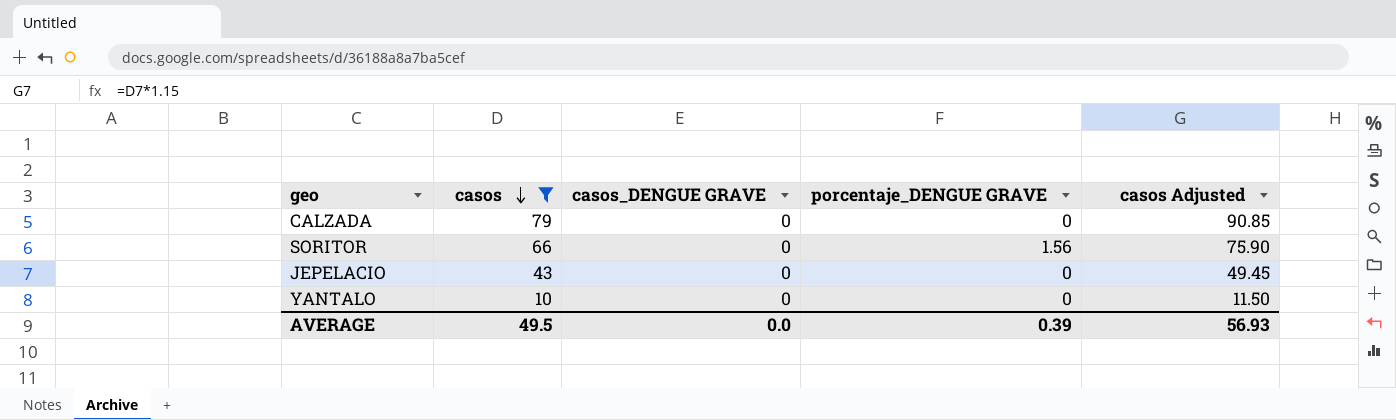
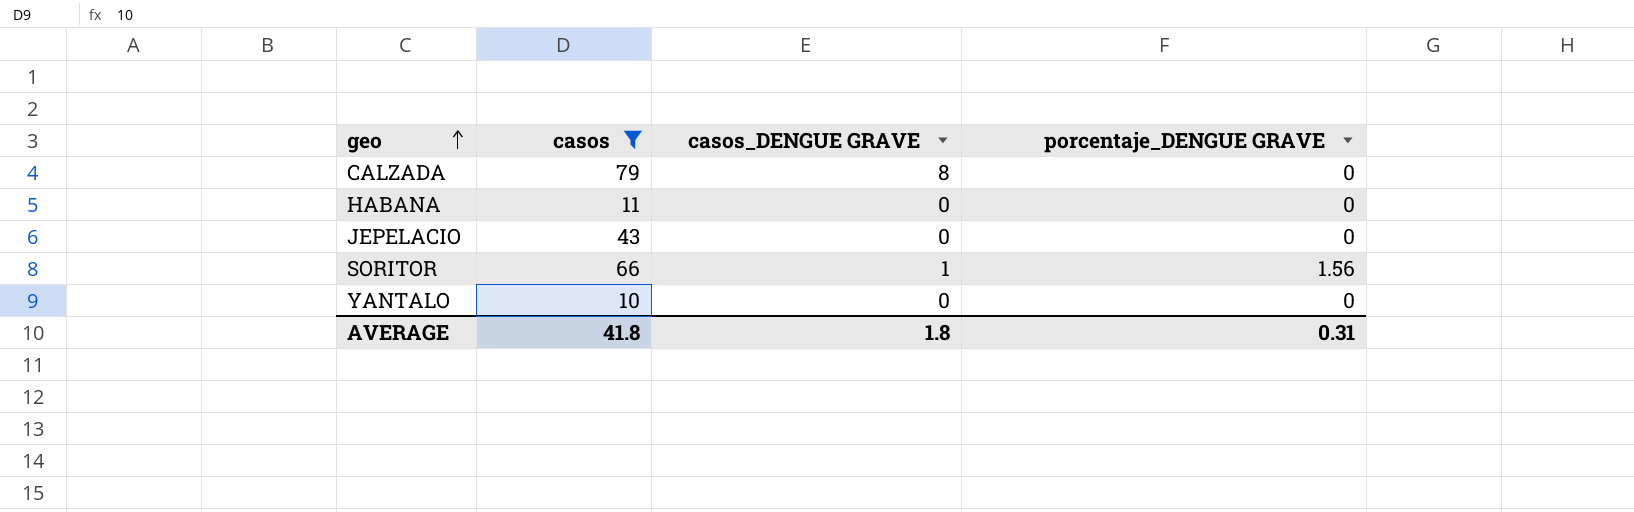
row order: casos descending -> geo ascending
column casos Adjusted | formula: [casos] * 1.15 -> none
CALZADA | casos_DENGUE GRAVE: 0 -> 8
row HABANA: none -> 11 | 0 | 0
SORITOR | casos_DENGUE GRAVE: 0 -> 1
AVERAGE | casos: 49.5 -> 41.8
AVERAGE | casos_DENGUE GRAVE: 0.0 -> 1.8
AVERAGE | porcentaje_DENGUE GRAVE: 0.39 -> 0.31

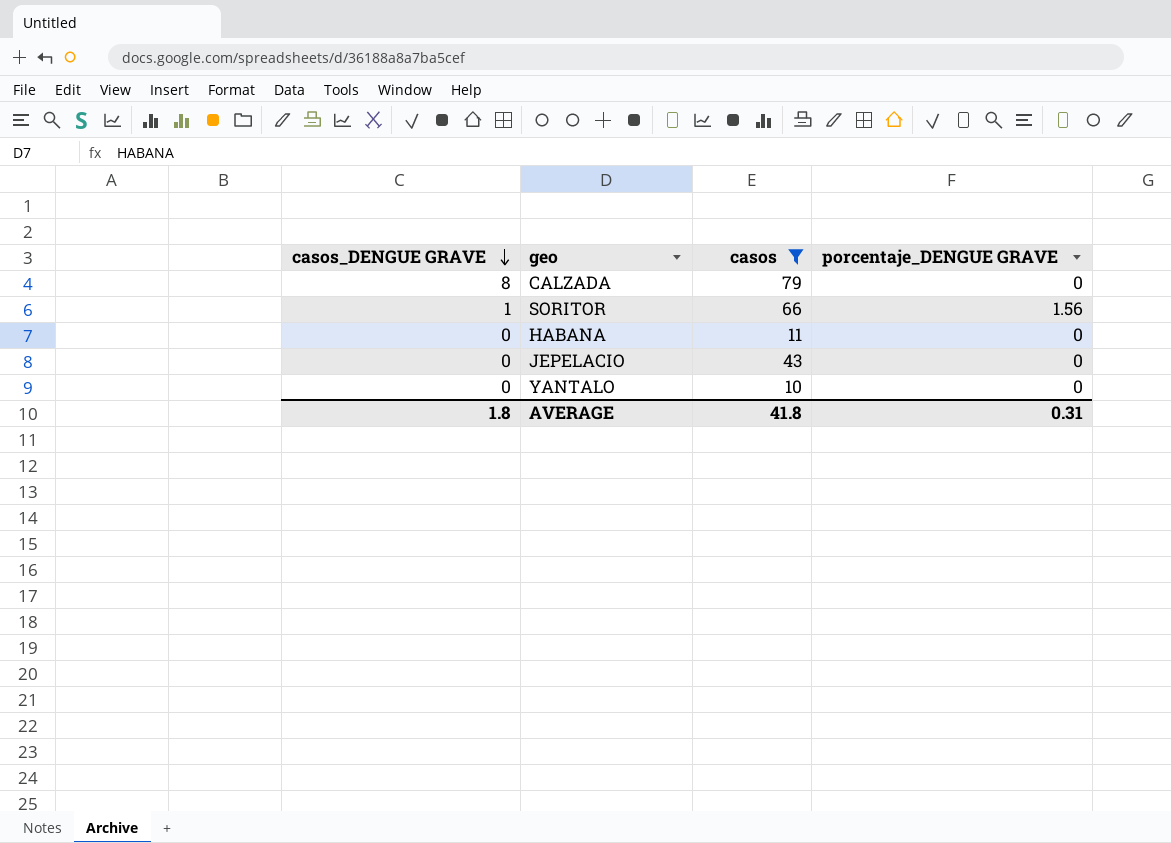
row order: geo ascending -> casos_DENGUE GRAVE descending
column casos_DENGUE GRAVE | position: 3 -> 1

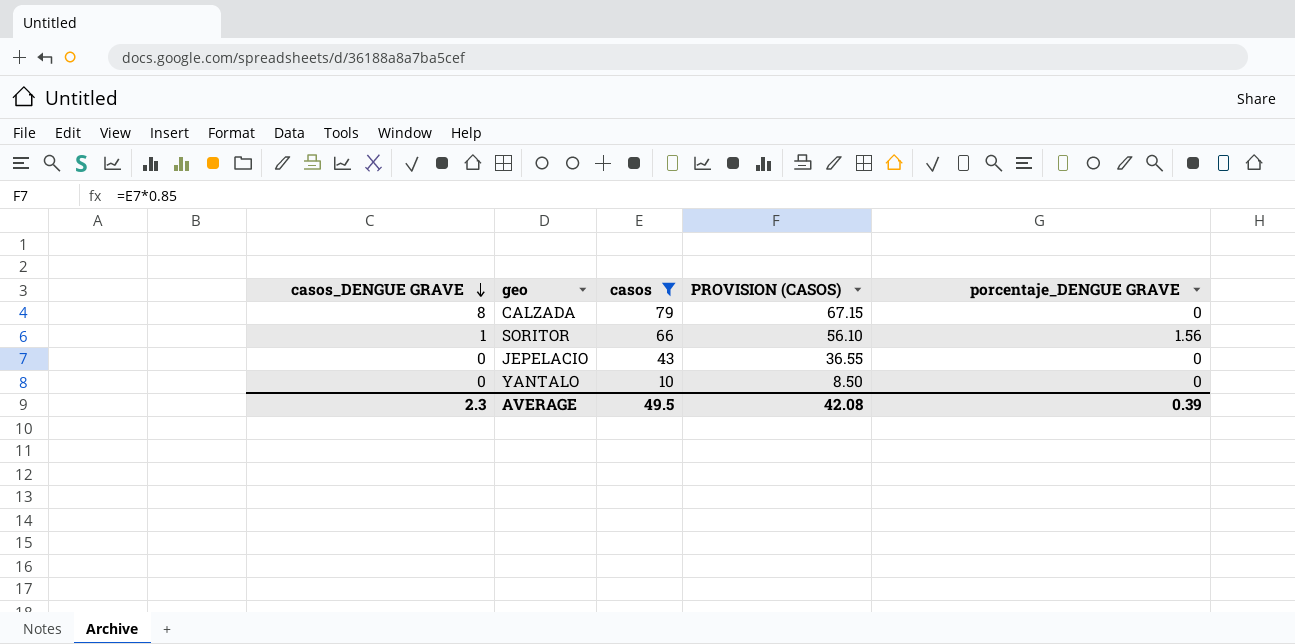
column PROVISION (CASOS) | formula: none -> [casos] * 0.85
row HABANA: 0 | 11 | 0 -> none
AVERAGE | casos_DENGUE GRAVE: 1.8 -> 2.3
AVERAGE | casos: 41.8 -> 49.5
AVERAGE | porcentaje_DENGUE GRAVE: 0.31 -> 0.39

